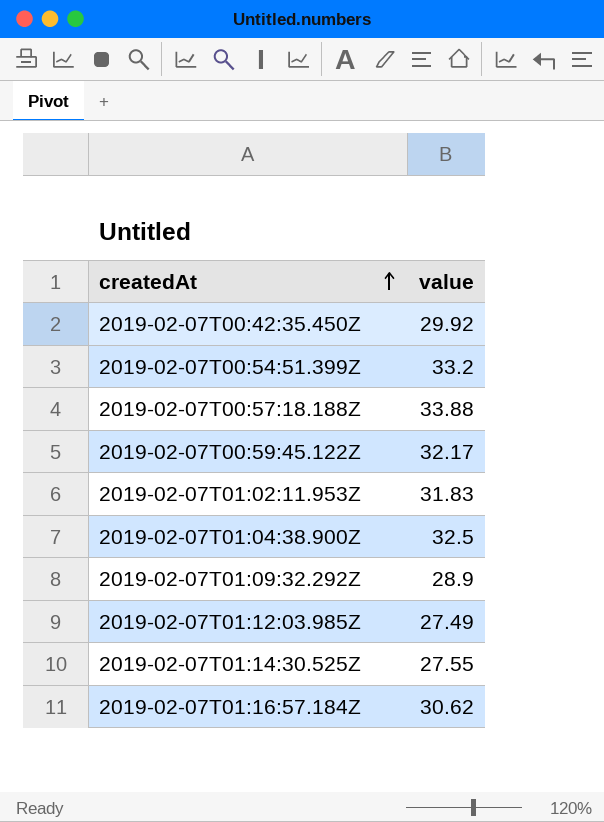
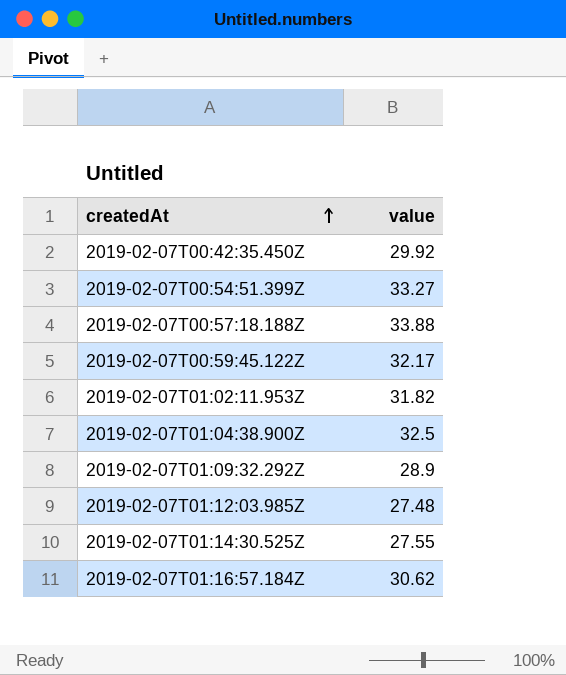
2019-02-07T00:54:51.399Z | value: 33.2 -> 33.27
2019-02-07T01:02:11.953Z | value: 31.83 -> 31.82
2019-02-07T01:12:03.985Z | value: 27.49 -> 27.48

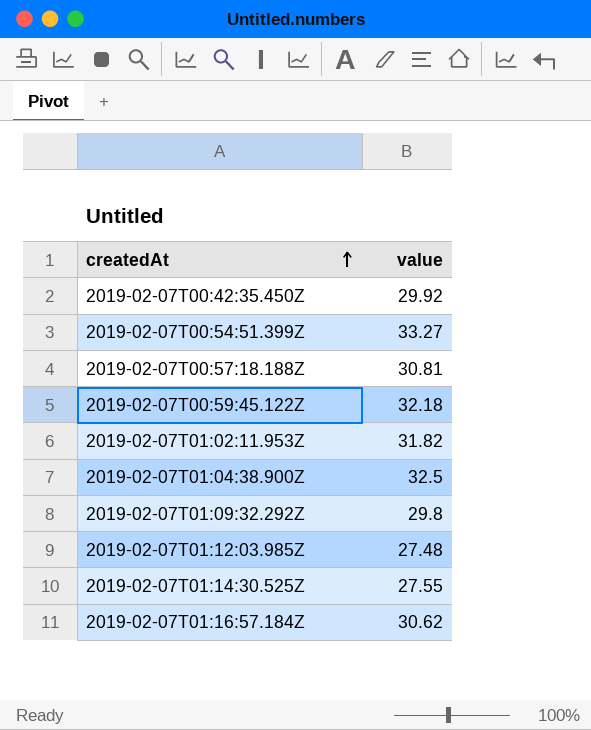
2019-02-07T00:57:18.188Z | value: 33.88 -> 30.81
2019-02-07T00:59:45.122Z | value: 32.17 -> 32.18
2019-02-07T01:09:32.292Z | value: 28.9 -> 29.8

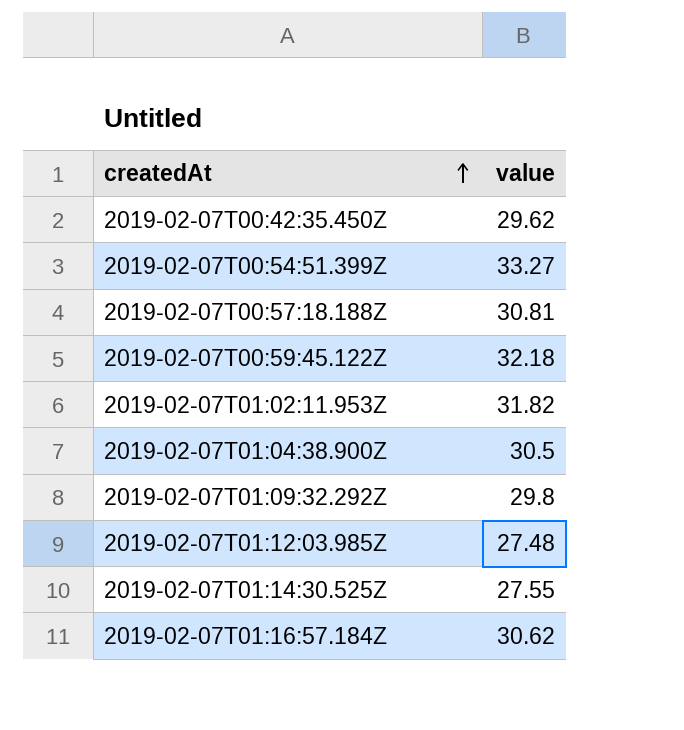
2019-02-07T00:42:35.450Z | value: 29.92 -> 29.62
2019-02-07T01:04:38.900Z | value: 32.5 -> 30.5

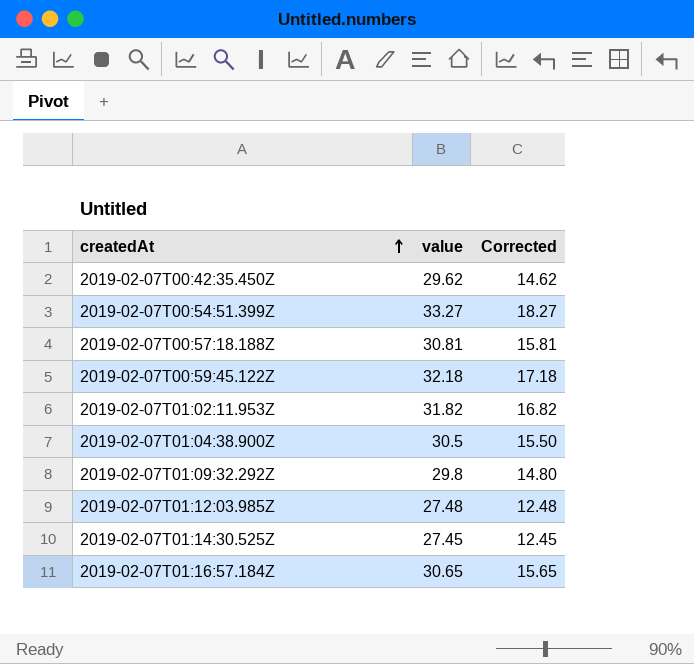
column Corrected | formula: none -> [value] - 15
2019-02-07T01:14:30.525Z | value: 27.55 -> 27.45
2019-02-07T01:16:57.184Z | value: 30.62 -> 30.65

